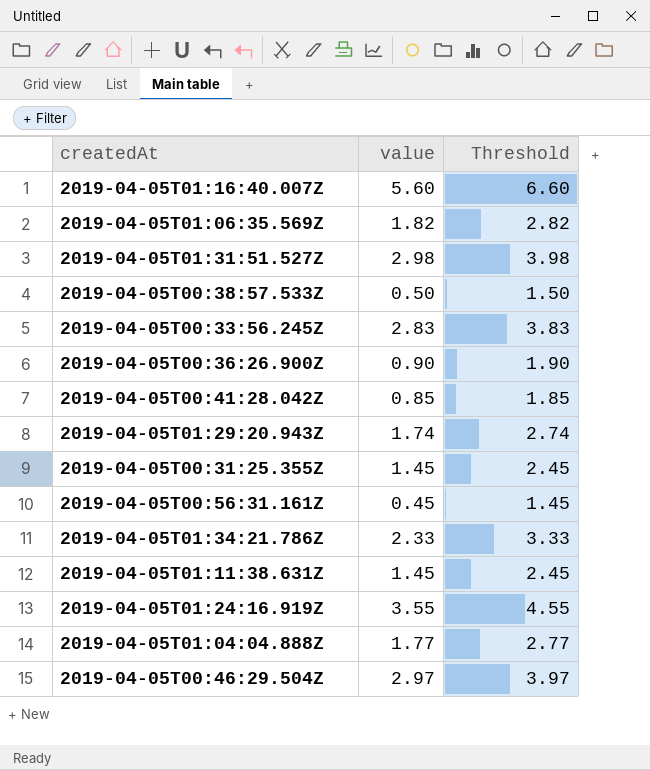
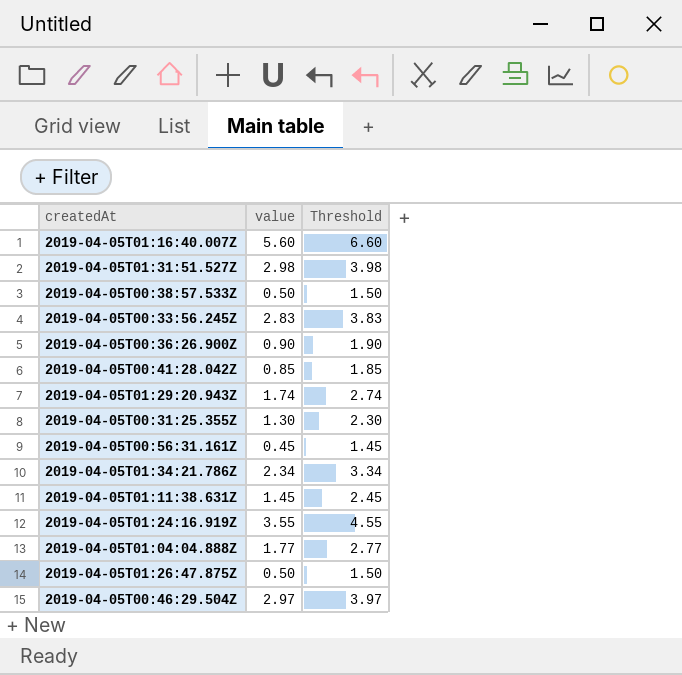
row 2019-04-05T01:06:35.569Z: 1.82 | 2.82 -> none
2019-04-05T00:31:25.355Z | value: 1.45 -> 1.30
2019-04-05T00:31:25.355Z | Threshold: 2.45 -> 2.30
2019-04-05T01:34:21.786Z | value: 2.33 -> 2.34
2019-04-05T01:34:21.786Z | Threshold: 3.33 -> 3.34
row 2019-04-05T01:26:47.875Z: none -> 0.50 | 1.50

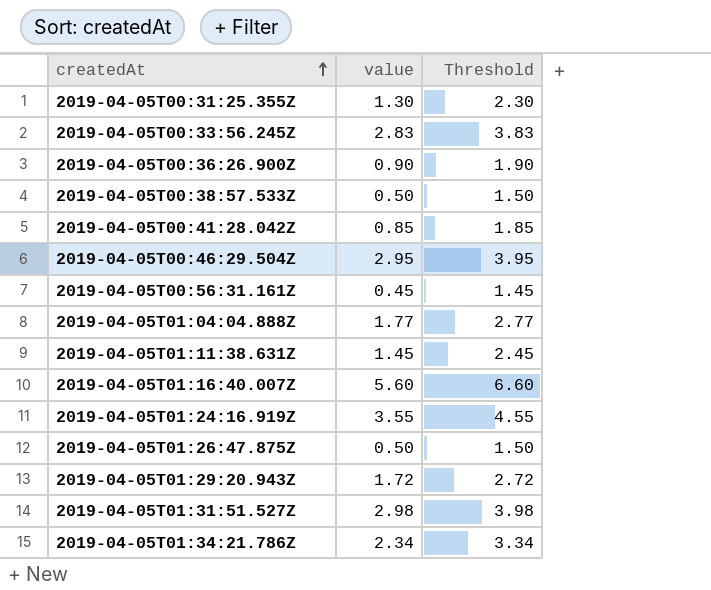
row order: none -> createdAt ascending
2019-04-05T00:46:29.504Z | value: 2.97 -> 2.95
2019-04-05T00:46:29.504Z | Threshold: 3.97 -> 3.95
2019-04-05T01:29:20.943Z | value: 1.74 -> 1.72
2019-04-05T01:29:20.943Z | Threshold: 2.74 -> 2.72

